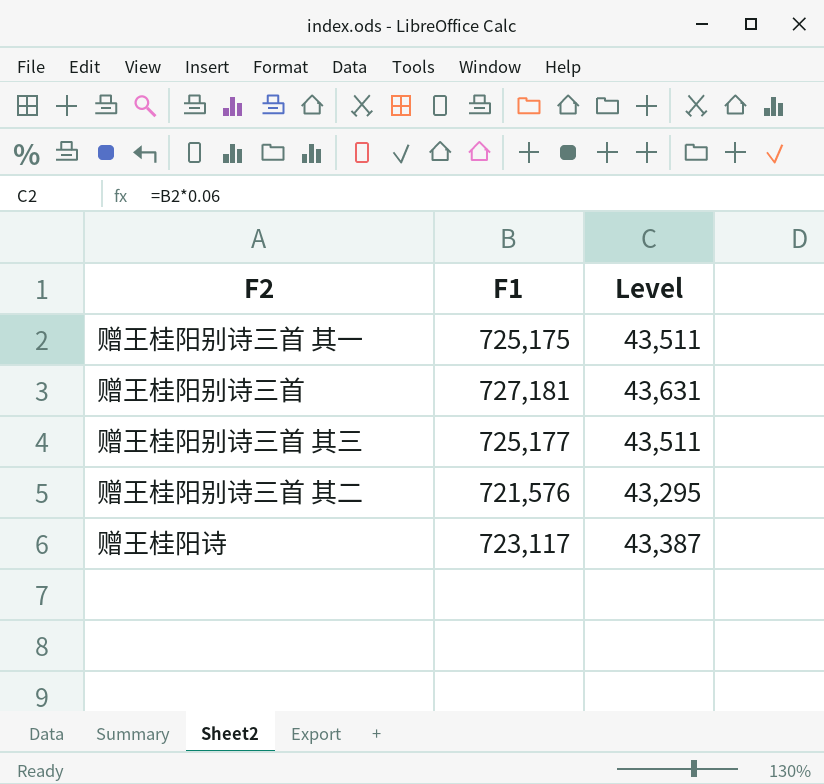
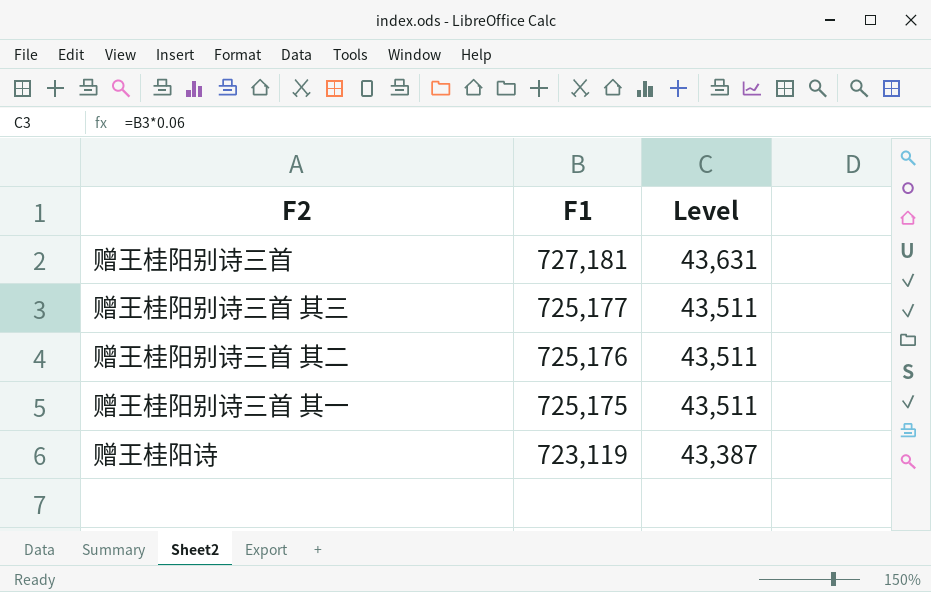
row order: none -> F1 descending
赠王桂阳别诗三首 其二 | F1: 721,576 -> 725,176
赠王桂阳别诗三首 其二 | Level: 43,295 -> 43,511
赠王桂阳诗 | F1: 723,117 -> 723,119

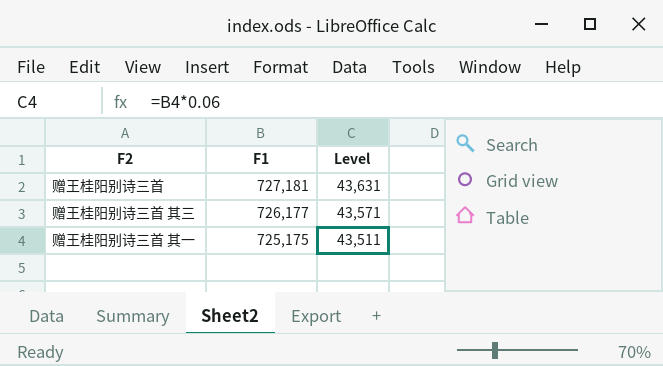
row 赠王桂阳别诗三首 其二: 725,176 | 43,511 -> none
row 赠王桂阳诗: 723,119 | 43,387 -> none
赠王桂阳别诗三首 其三 | F1: 725,177 -> 726,177
赠王桂阳别诗三首 其三 | Level: 43,511 -> 43,571

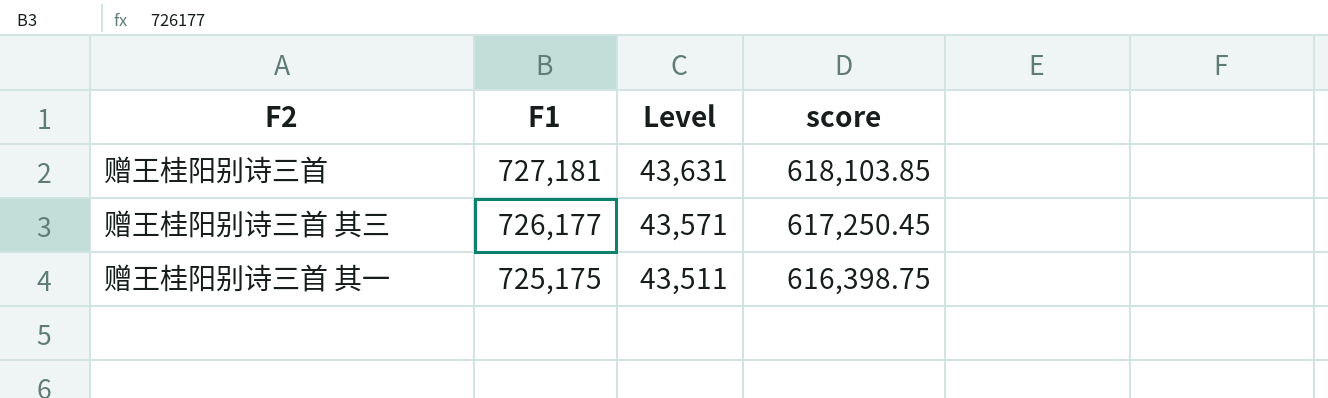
column score | formula: none -> [F1] * 0.85

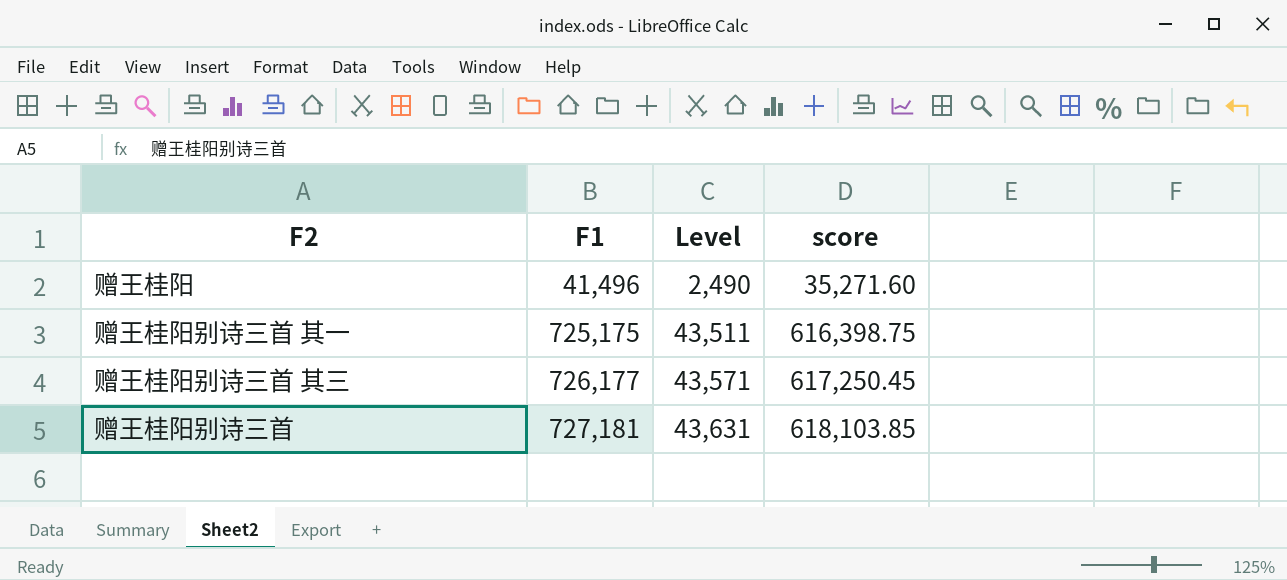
row order: F1 descending -> F1 ascending
row 赠王桂阳: none -> 41,496 | 2,490 | 35,271.60

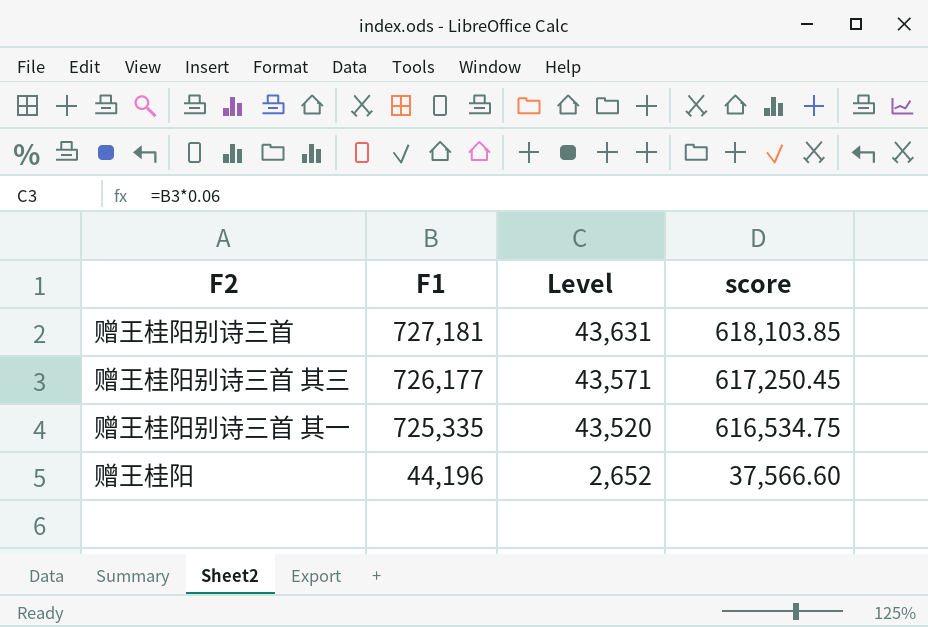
row order: F1 ascending -> F1 descending
赠王桂阳别诗三首 其一 | F1: 725,175 -> 725,335
赠王桂阳别诗三首 其一 | Level: 43,511 -> 43,520
赠王桂阳别诗三首 其一 | score: 616,398.75 -> 616,534.75
赠王桂阳 | F1: 41,496 -> 44,196
赠王桂阳 | Level: 2,490 -> 2,652
赠王桂阳 | score: 35,271.60 -> 37,566.60

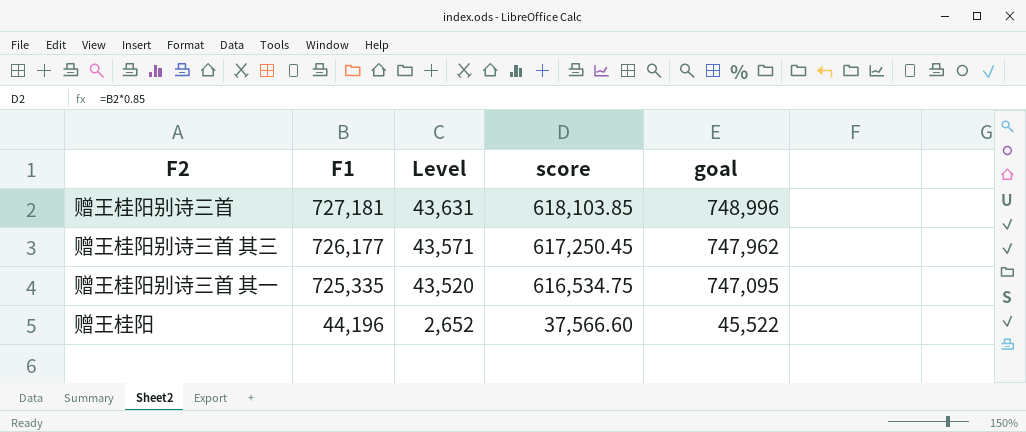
column goal | formula: none -> [F1] * 1.03

